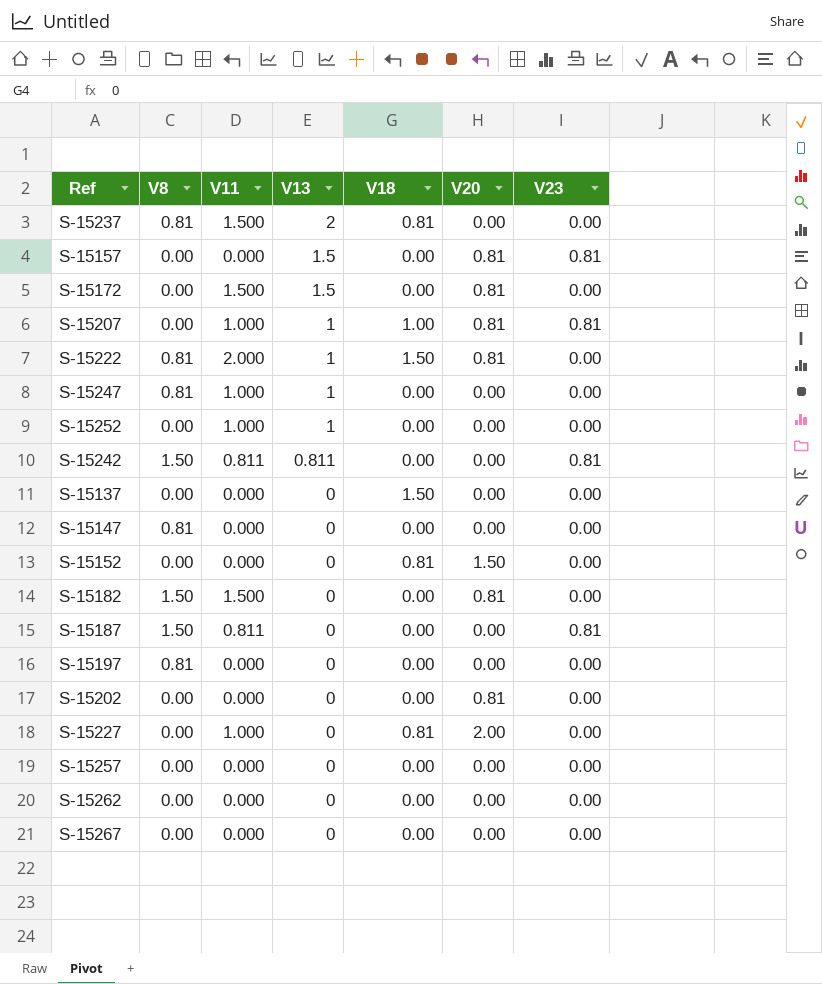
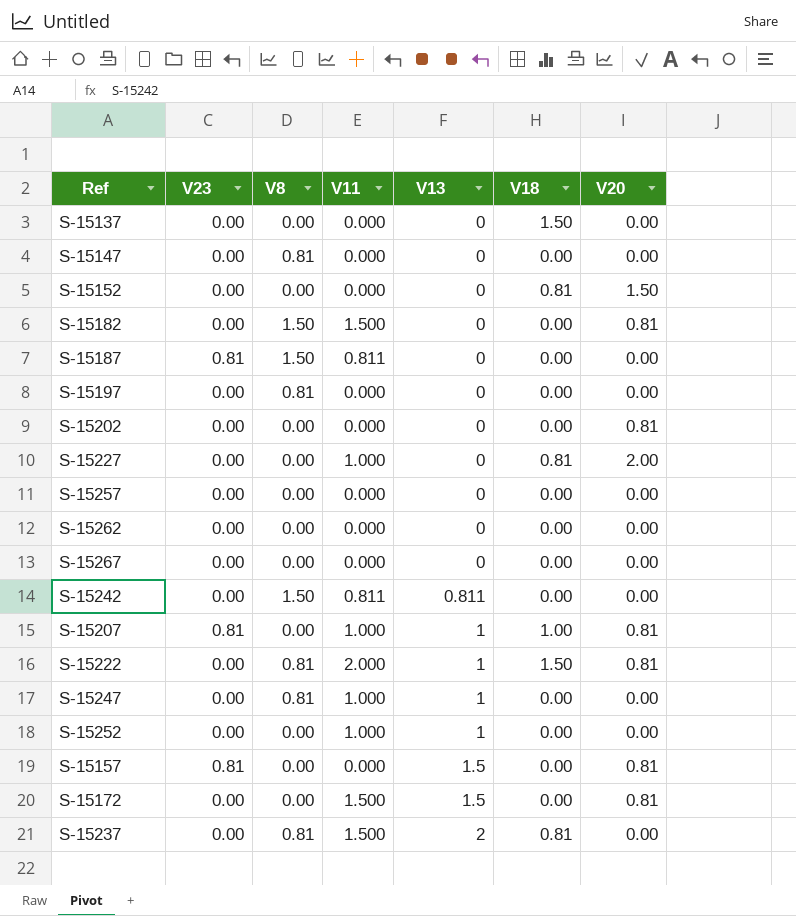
row order: V13 descending -> V13 ascending
column V23 | position: 7 -> 2
S-15242 | V23: 0.81 -> 0.00

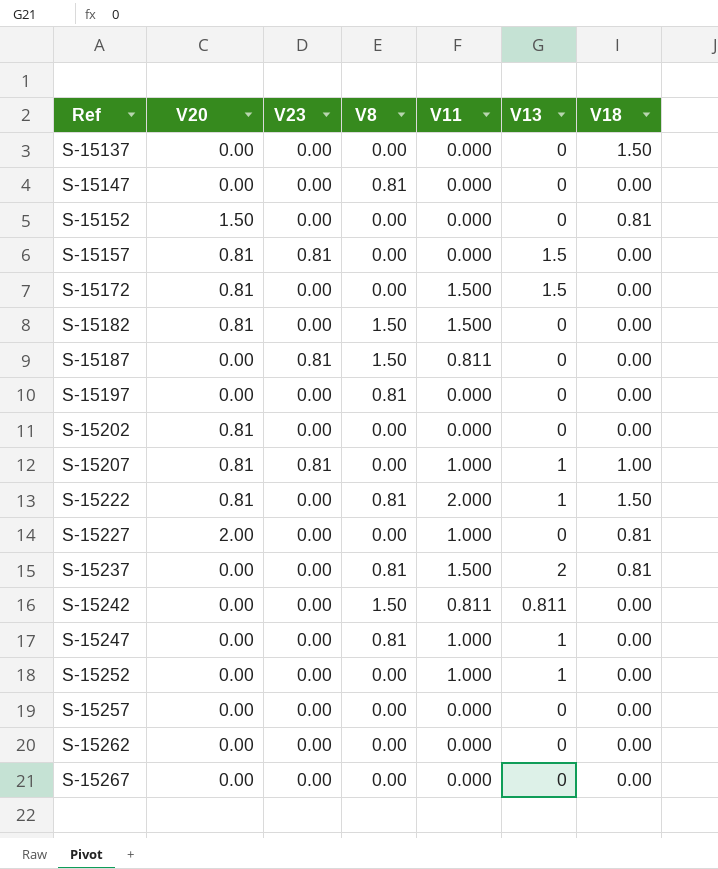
row order: V13 ascending -> Ref ascending
column V20 | position: 7 -> 2

